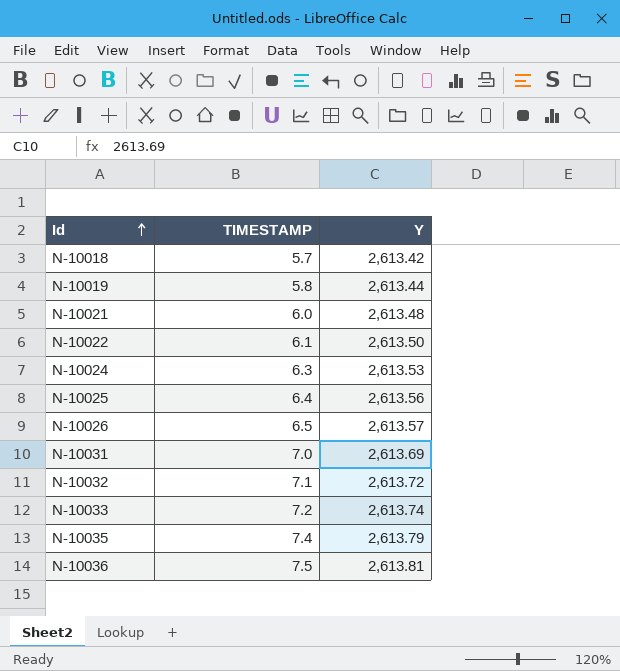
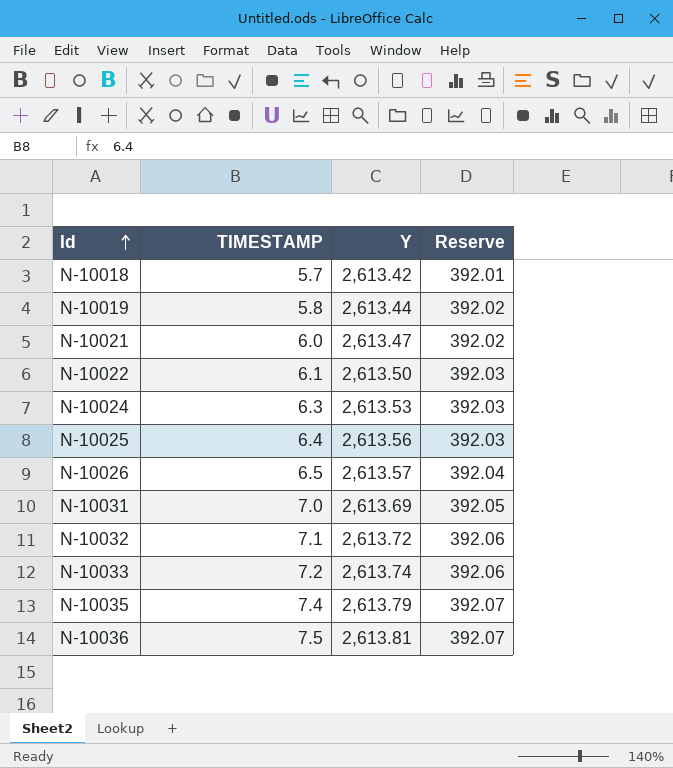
column Reserve | formula: none -> [Y] * 0.15
N-10021 | Y: 2,613.48 -> 2,613.47

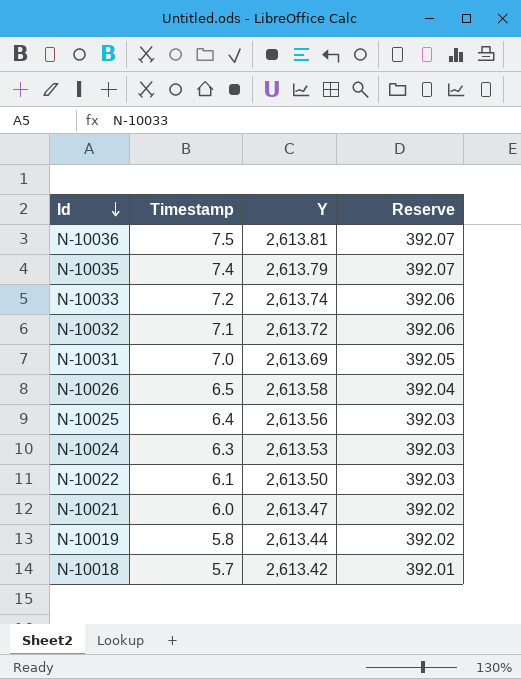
row order: Id ascending -> Id descending
column name: TIMESTAMP -> Timestamp
N-10026 | Y: 2,613.57 -> 2,613.58

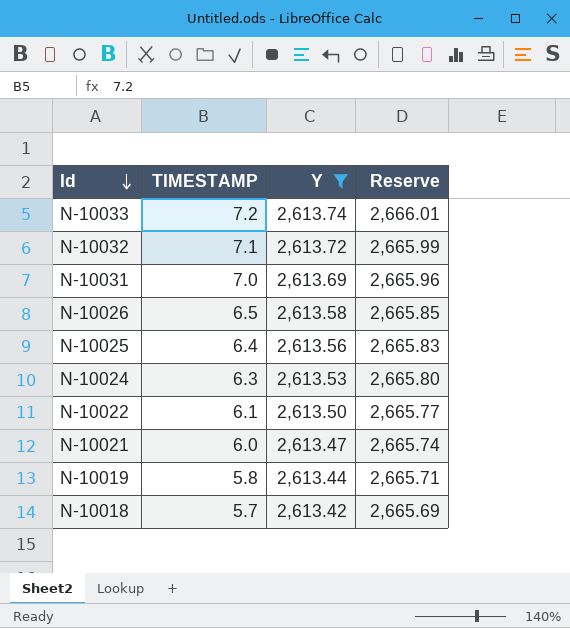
filter: none -> Y <= 2,613.74
column name: Timestamp -> TIMESTAMP
column Reserve | formula: [Y] * 0.15 -> [Y] * 1.02

